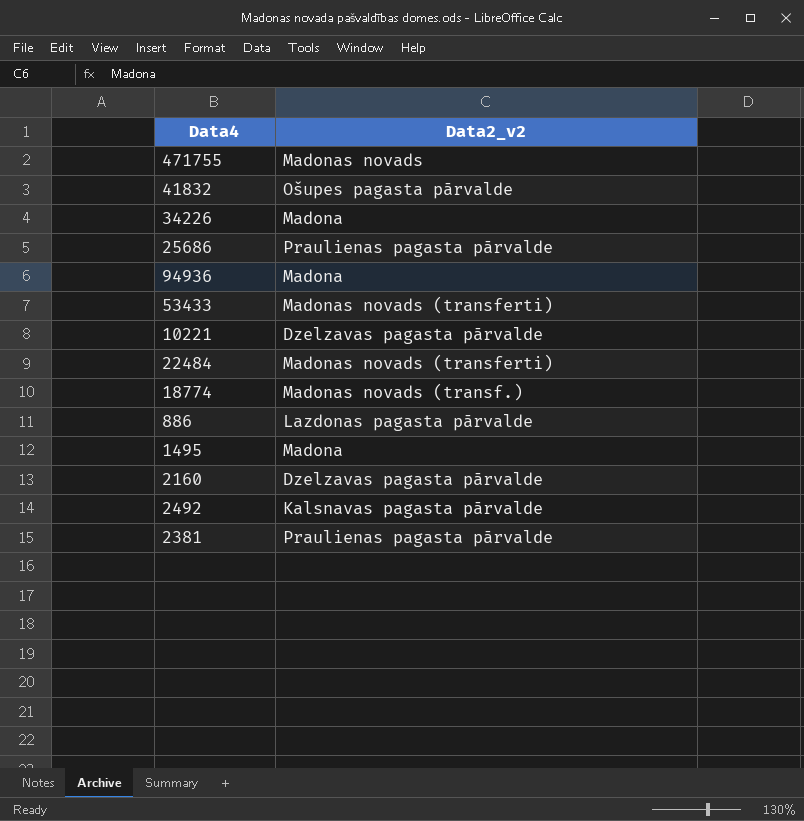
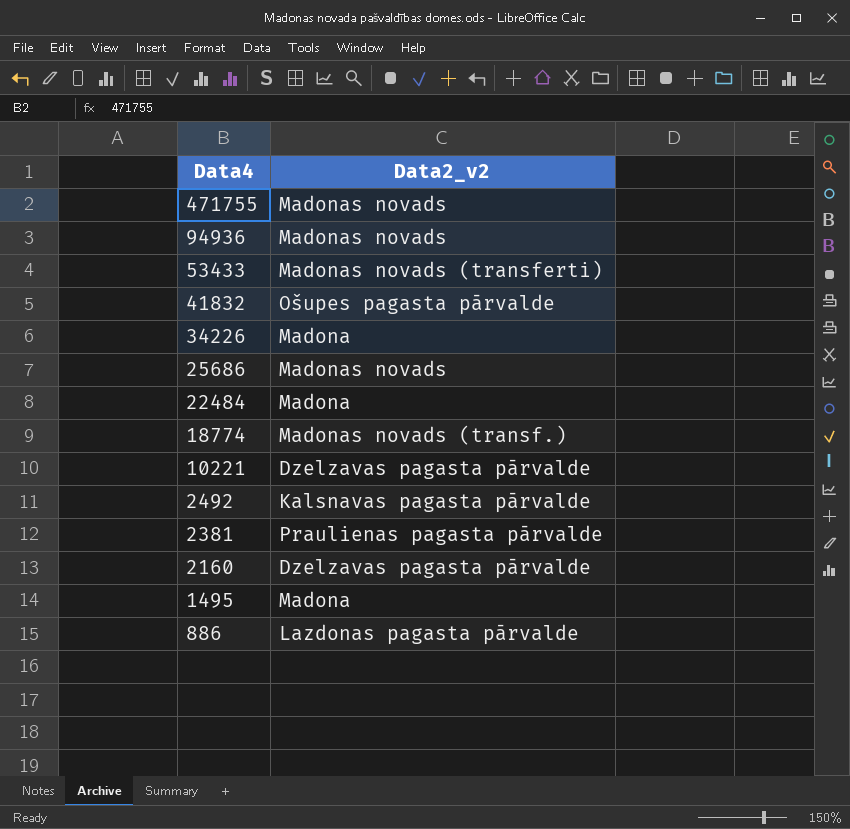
row order: none -> Data4 descending
94936 | Data2_v2: Madona -> Madonas novads
25686 | Data2_v2: Praulienas pagasta pārvalde -> Madonas novads
22484 | Data2_v2: Madonas novads (transferti) -> Madona

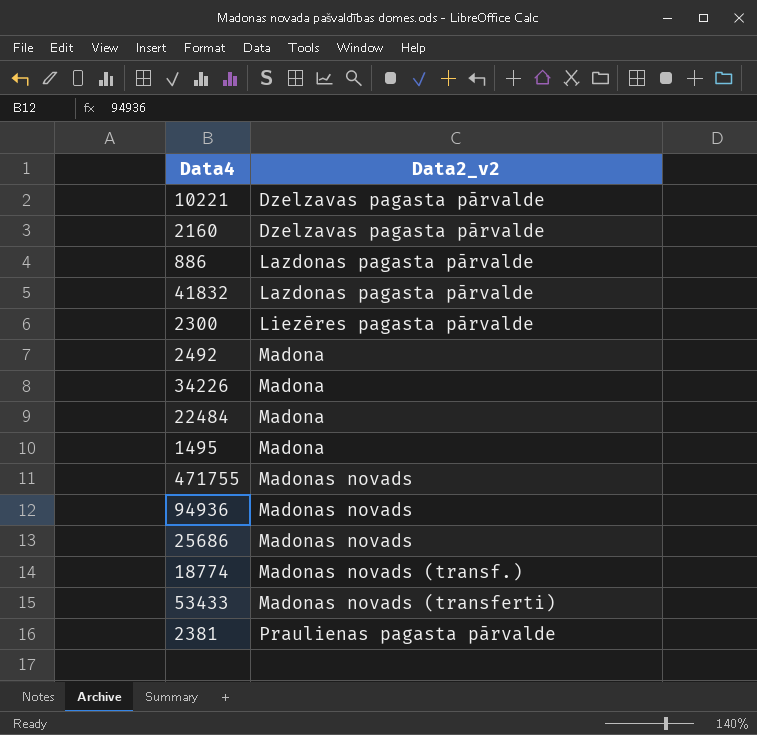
row order: Data4 descending -> Data2_v2 ascending
41832 | Data2_v2: Ošupes pagasta pārvalde -> Lazdonas pagasta pārvalde
row 2300: none -> Liezēres pagasta pārvalde
2492 | Data2_v2: Kalsnavas pagasta pārvalde -> Madona

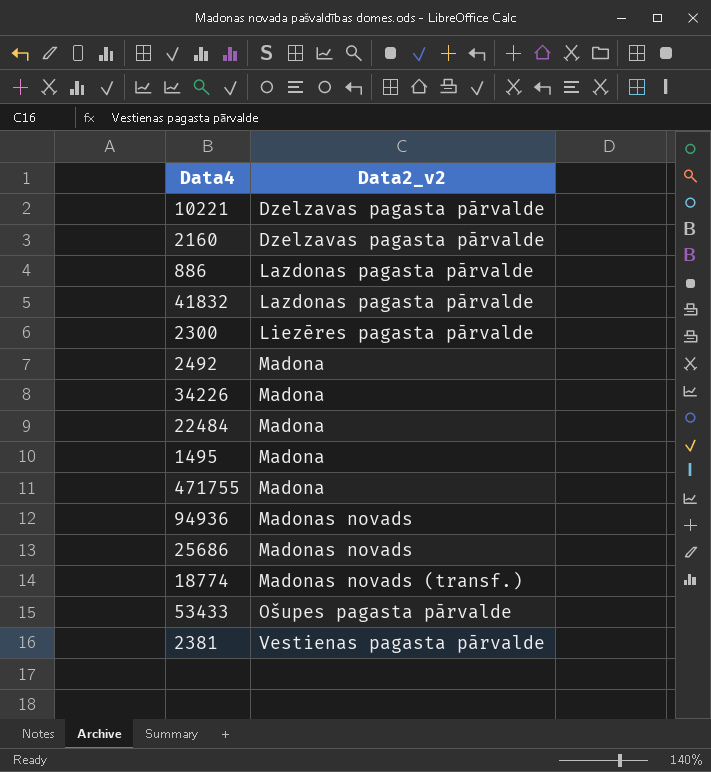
471755 | Data2_v2: Madonas novads -> Madona
53433 | Data2_v2: Madonas novads (transferti) -> Ošupes pagasta pārvalde
2381 | Data2_v2: Praulienas pagasta pārvalde -> Vestienas pagasta pārvalde

